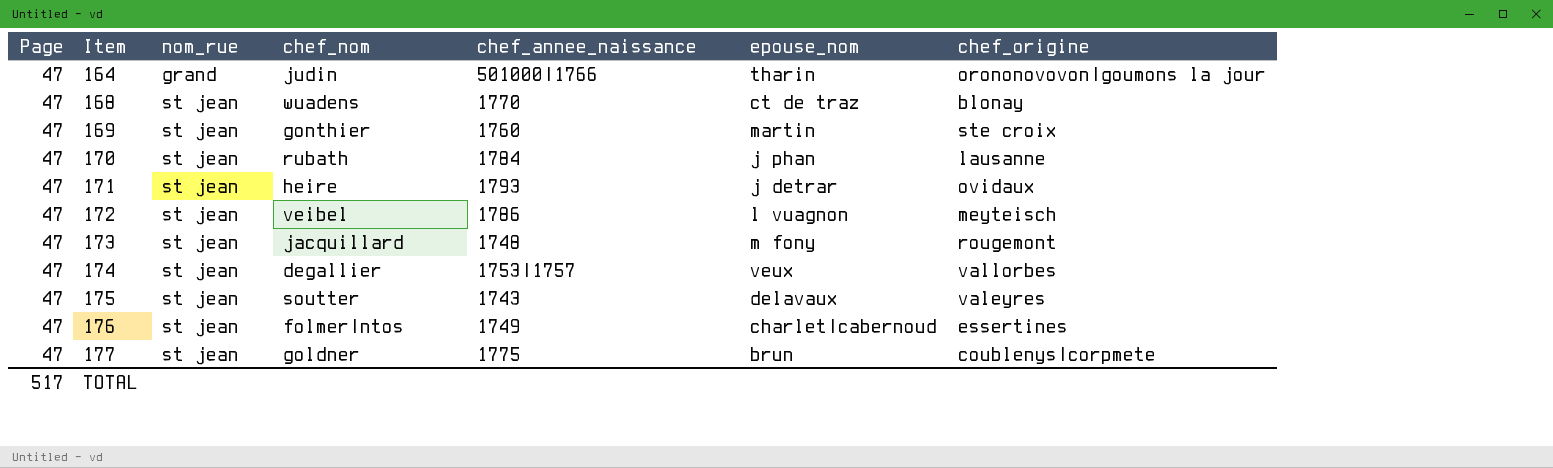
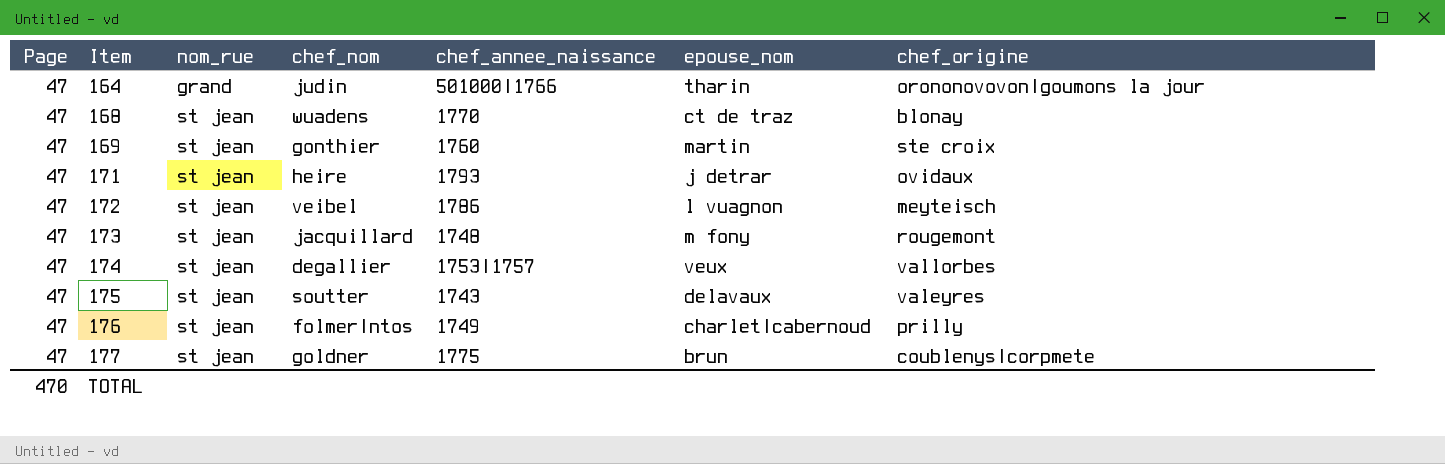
row 170: 47 | st jean | rubath | 1784 | j phan | lausanne -> none
176 | chef_origine: essertines -> prilly
TOTAL | Page: 517 -> 470

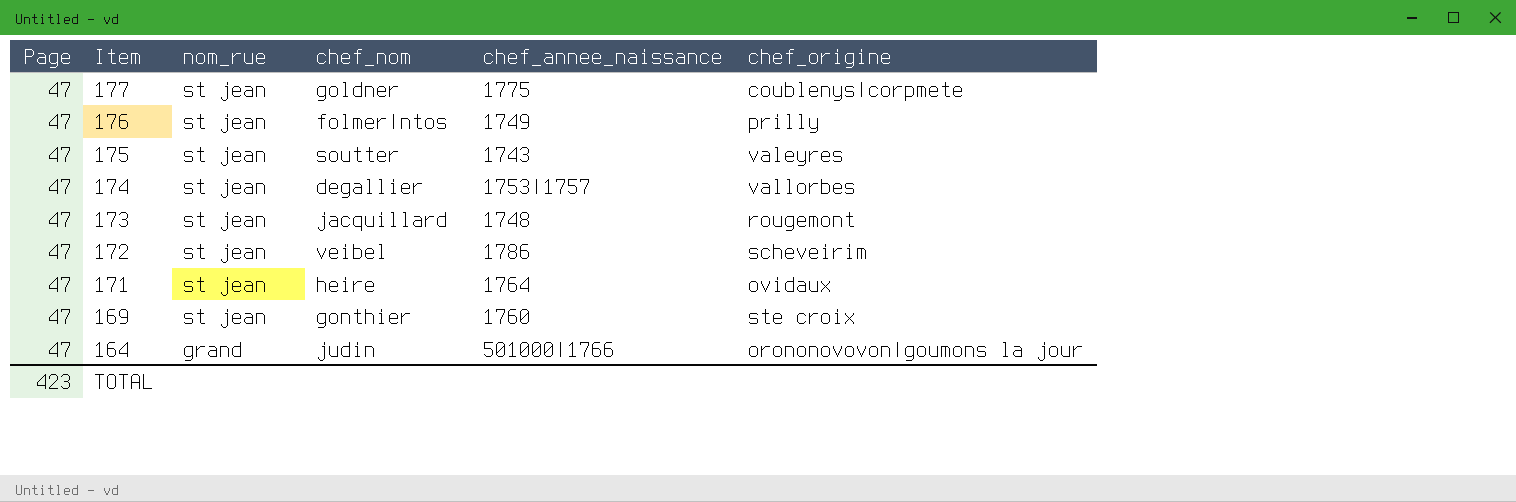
row order: Item ascending -> Item descending
column epouse_nom | position: 6 -> none
row 168: 47 | st jean | wuadens | 1770 | ct de traz | blonay -> none
172 | chef_origine: meyteisch -> scheveirim
171 | chef_annee_naissance: 1793 -> 1764
TOTAL | Page: 470 -> 423

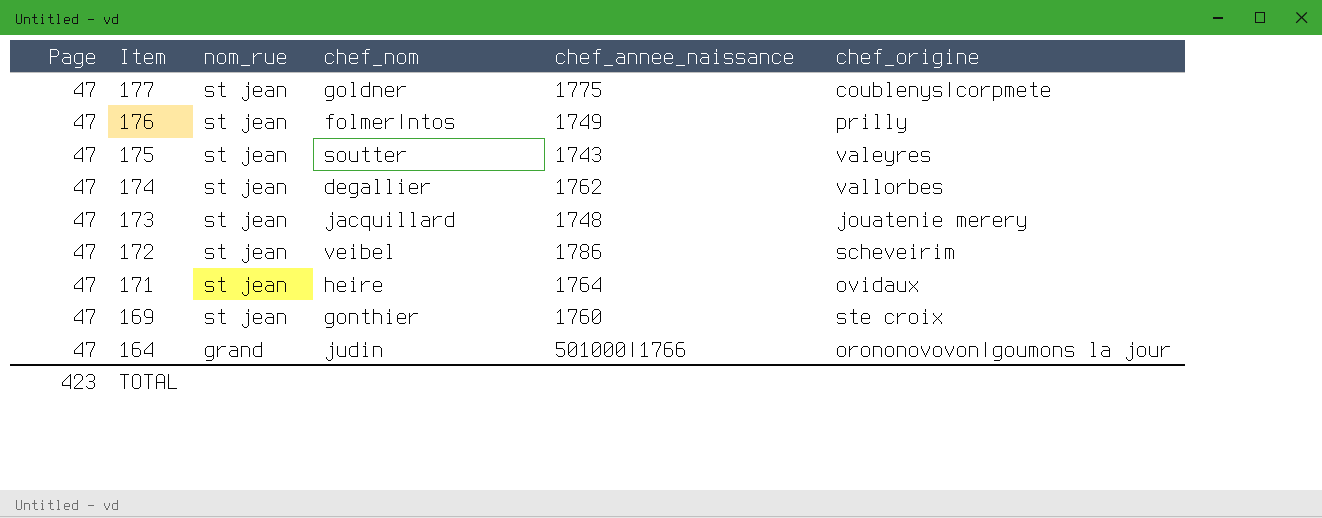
174 | chef_annee_naissance: 1753|1757 -> 1762
173 | chef_origine: rougemont -> jouatenie merery

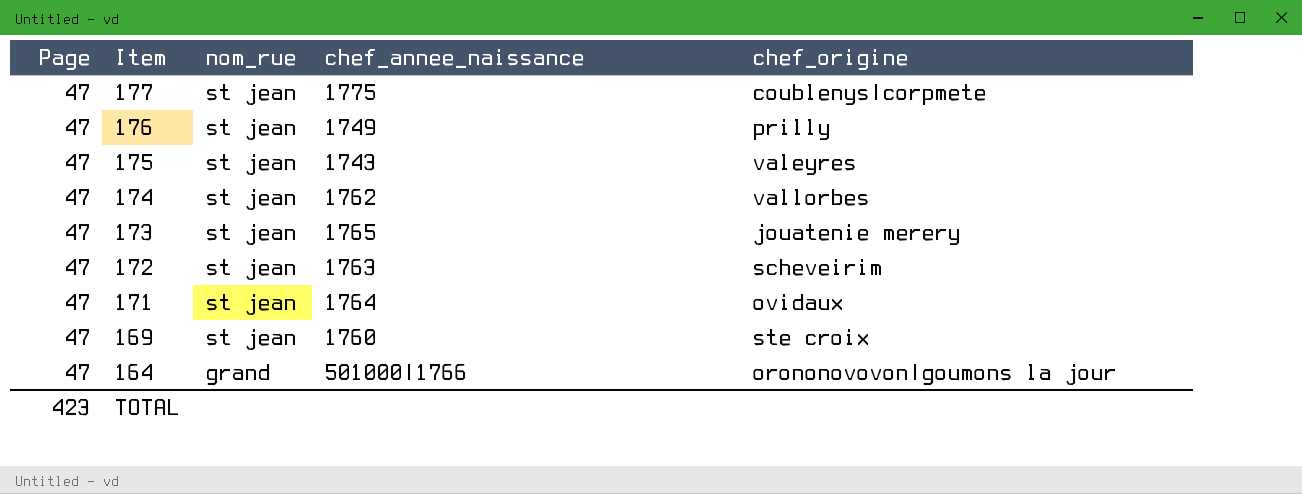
column chef_nom | position: 4 -> none
173 | chef_annee_naissance: 1748 -> 1765
172 | chef_annee_naissance: 1786 -> 1763

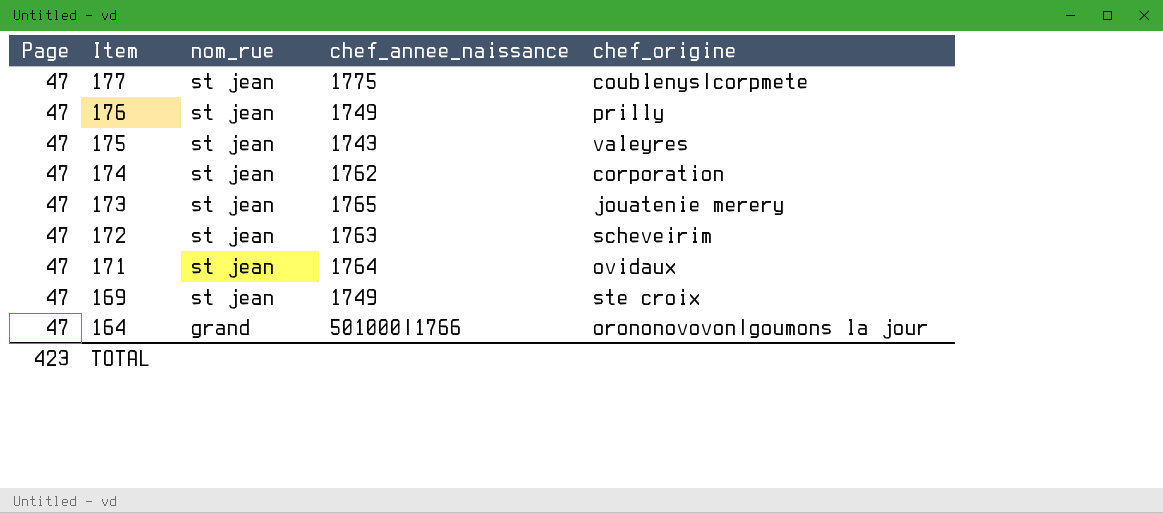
174 | chef_origine: vallorbes -> corporation
169 | chef_annee_naissance: 1760 -> 1749

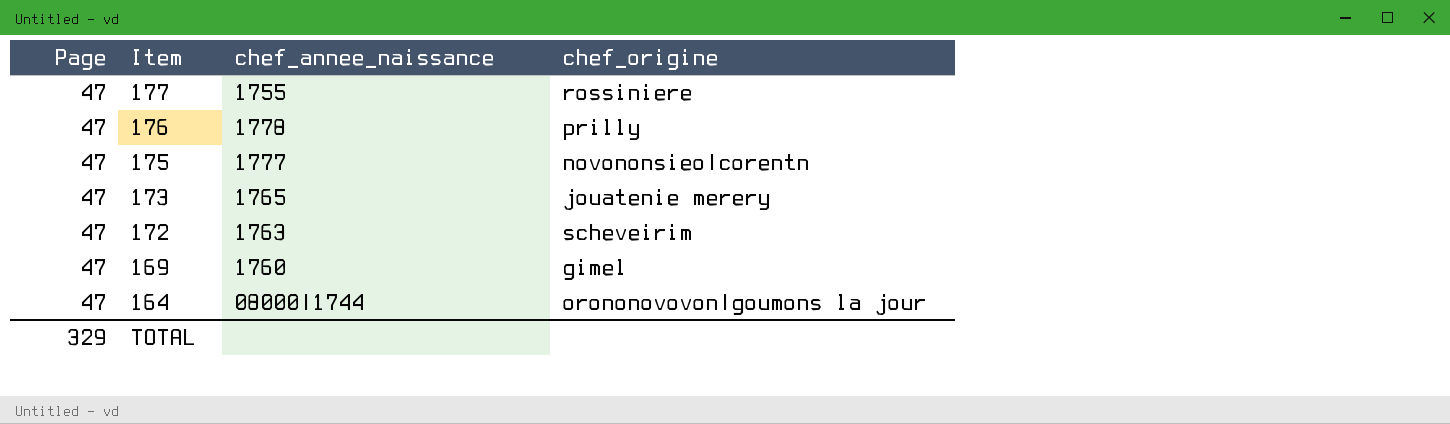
column nom_rue | position: 3 -> none
row 174: 47 | st jean | 1762 | corporation -> none
row 171: 47 | st jean | 1764 | ovidaux -> none
177 | chef_annee_naissance: 1775 -> 1755
177 | chef_origine: coublenys|corpmete -> rossiniere
176 | chef_annee_naissance: 1749 -> 1778
175 | chef_annee_naissance: 1743 -> 1777
175 | chef_origine: valeyres -> novononsieo|corentn
169 | chef_annee_naissance: 1749 -> 1760
169 | chef_origine: ste croix -> gimel
164 | chef_annee_naissance: 501000|1766 -> 08000|1744
TOTAL | Page: 423 -> 329

